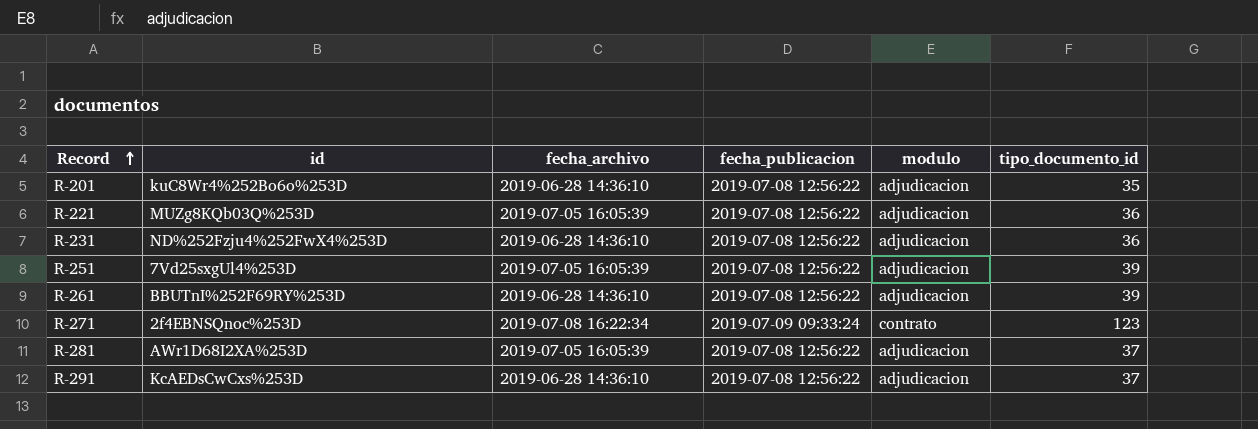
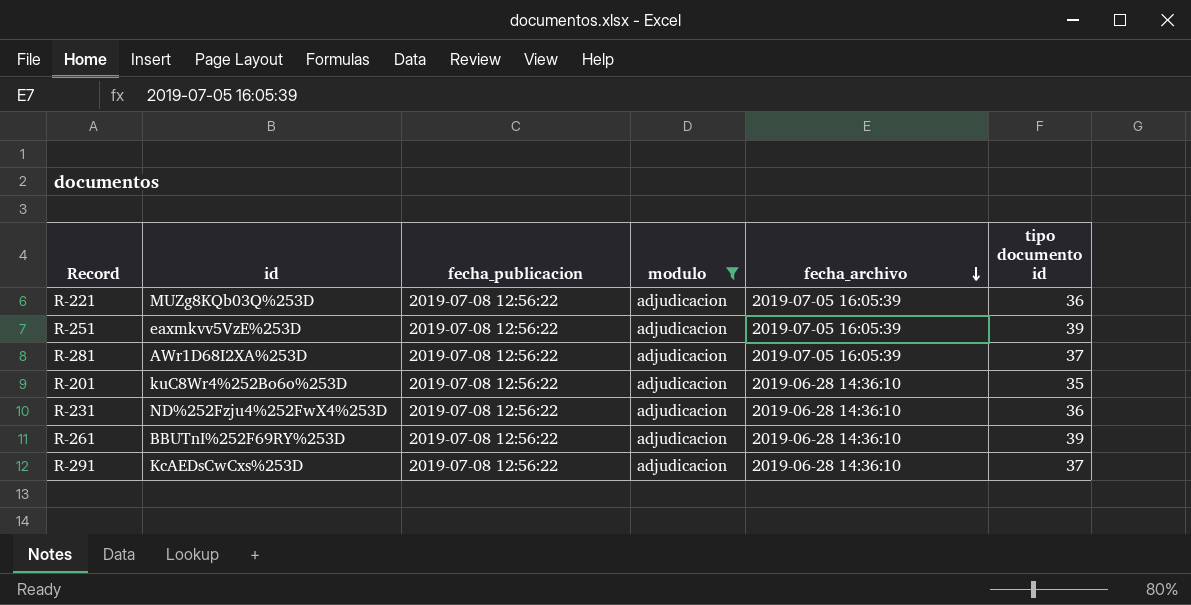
filter: none -> modulo = adjudicacion
row order: Record ascending -> fecha_archivo descending
column fecha_archivo | position: 3 -> 5
column name: tipo_documento_id -> tipo documento id
R-251 | id: 7Vd25sxgUl4%253D -> eaxmkvv5VzE%253D

